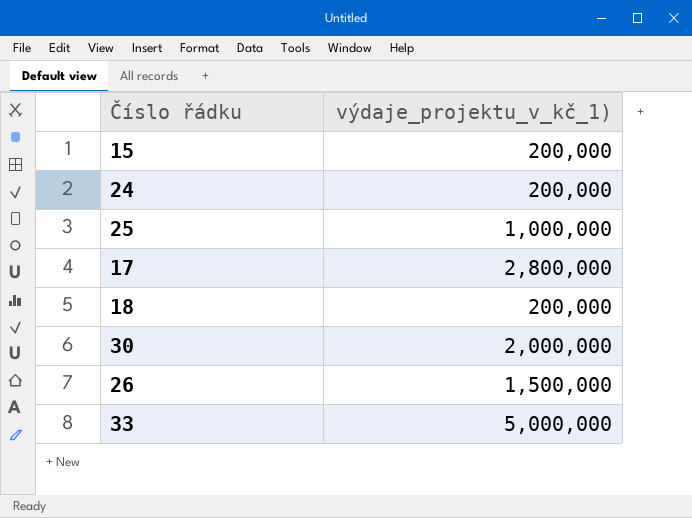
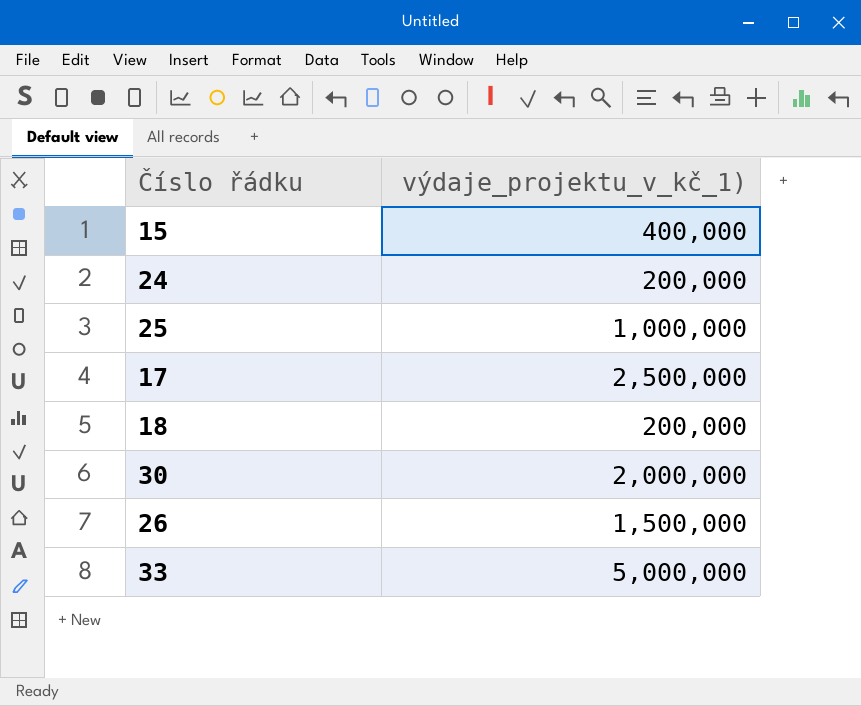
15 | výdaje_projektu_v_kč_1): 200,000 -> 400,000
17 | výdaje_projektu_v_kč_1): 2,800,000 -> 2,500,000

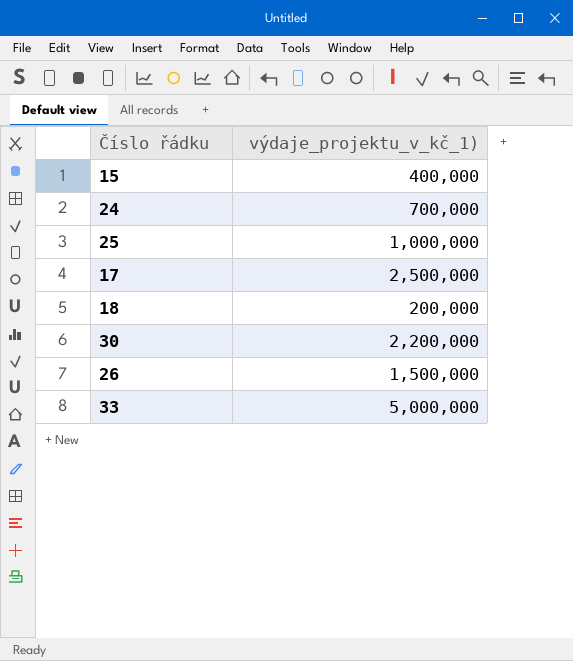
24 | výdaje_projektu_v_kč_1): 200,000 -> 700,000
30 | výdaje_projektu_v_kč_1): 2,000,000 -> 2,200,000

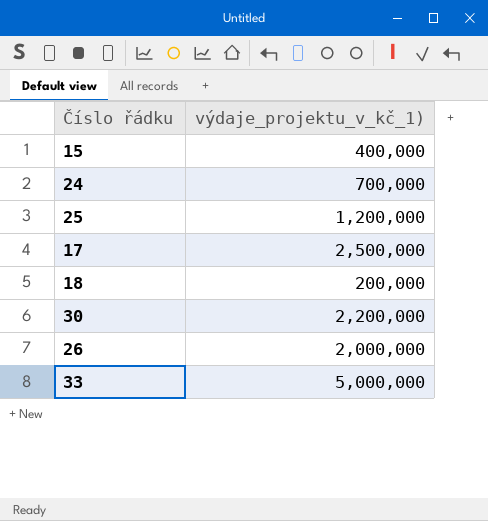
25 | výdaje_projektu_v_kč_1): 1,000,000 -> 1,200,000
26 | výdaje_projektu_v_kč_1): 1,500,000 -> 2,000,000

